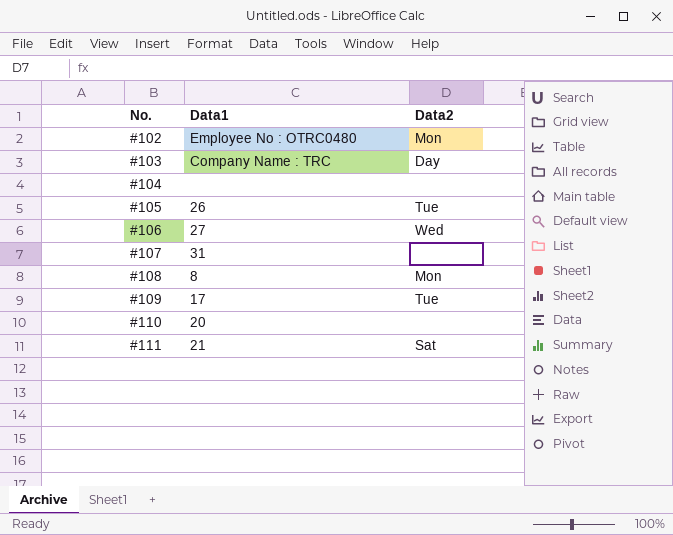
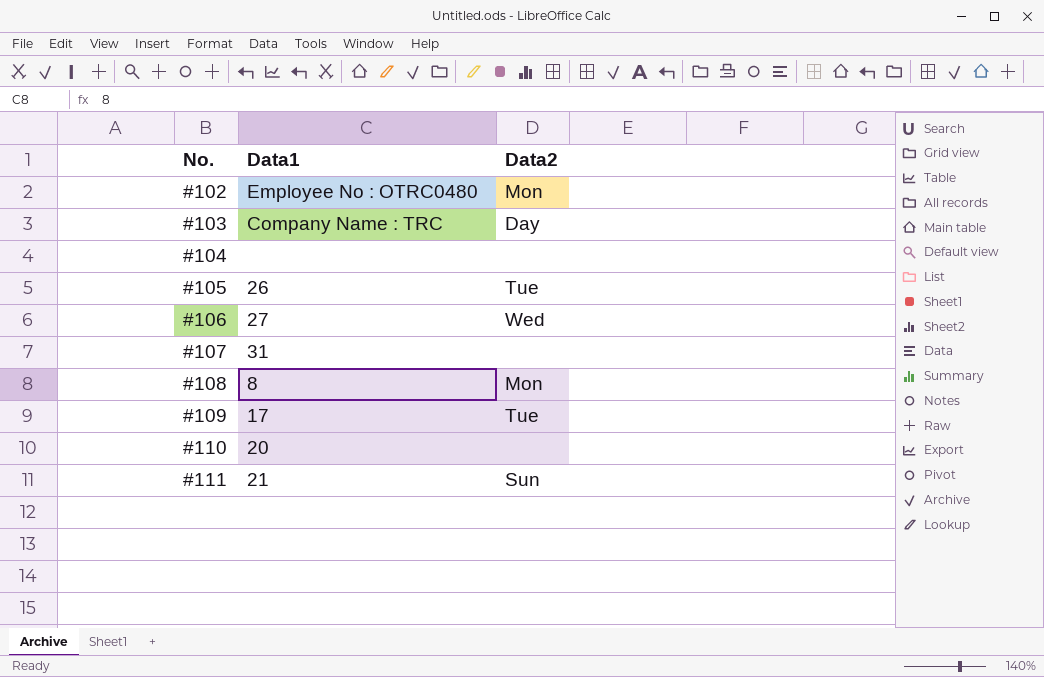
#111 | Data2: Sat -> Sun

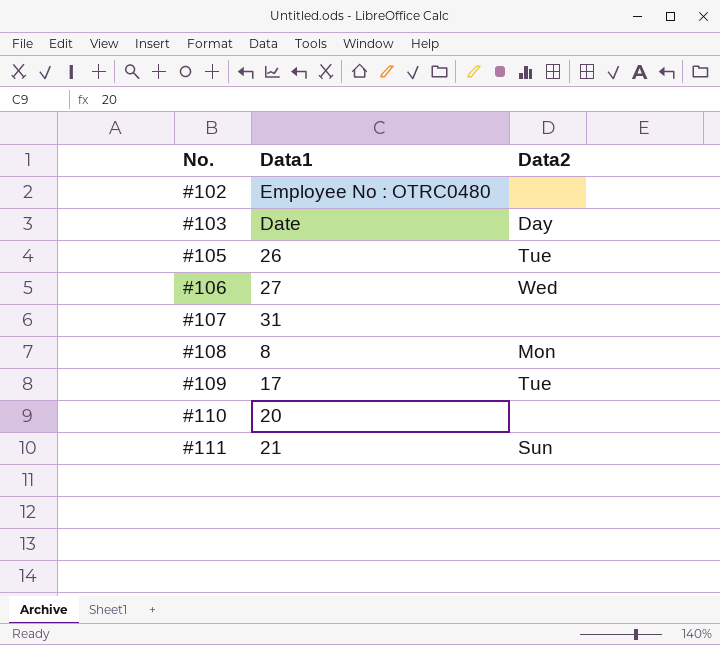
row #104: none | none -> none
#102 | Data2: Mon -> none
#103 | Data1: Company Name : TRC -> Date

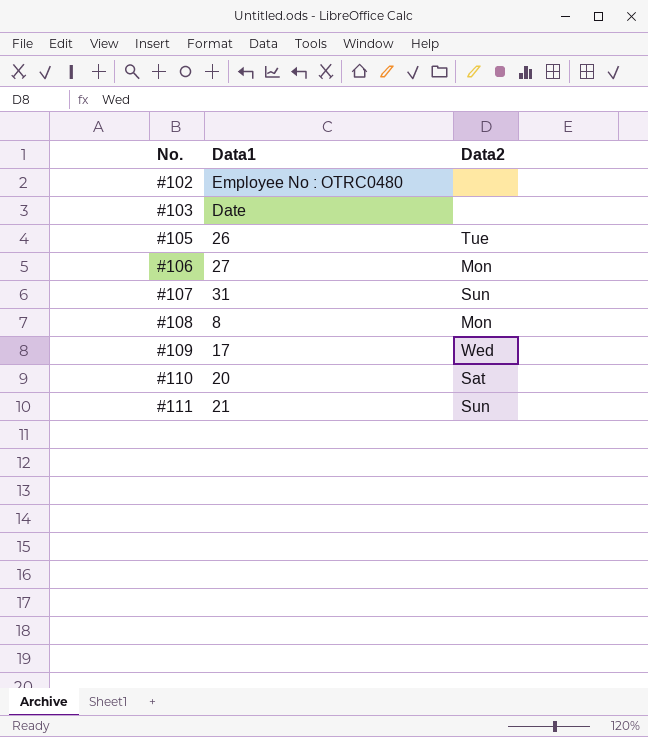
#103 | Data2: Day -> none
#106 | Data2: Wed -> Mon
#107 | Data2: none -> Sun
#109 | Data2: Tue -> Wed
#110 | Data2: none -> Sat

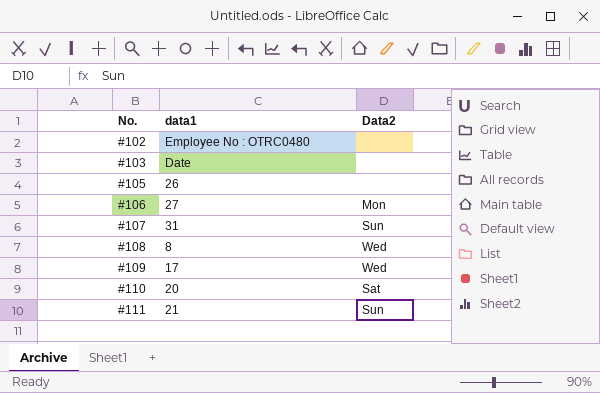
column name: Data1 -> data1
#105 | Data2: Tue -> none
#108 | Data2: Mon -> Wed

